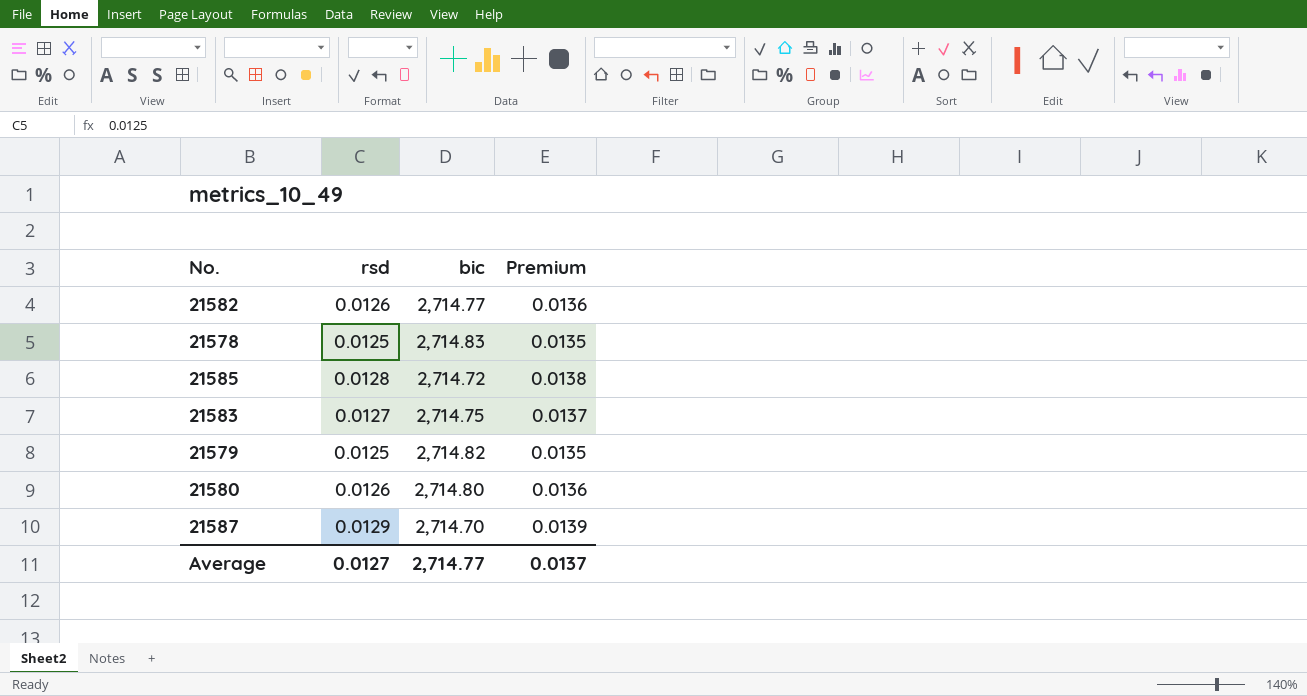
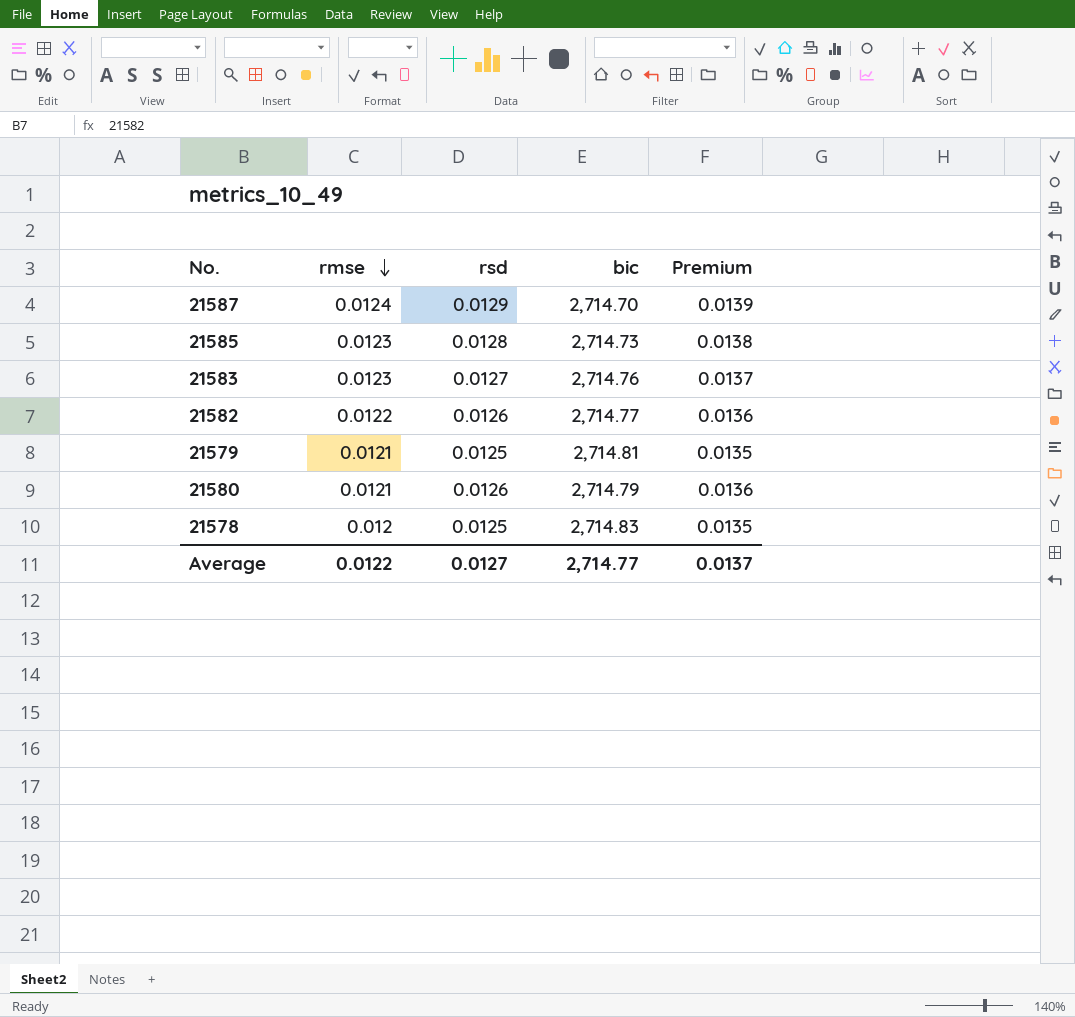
row order: none -> rmse descending
column rmse | position: none -> 2
21585 | bic: 2,714.72 -> 2,714.73
21583 | bic: 2,714.75 -> 2,714.76
21579 | bic: 2,714.82 -> 2,714.81
21580 | bic: 2,714.80 -> 2,714.79

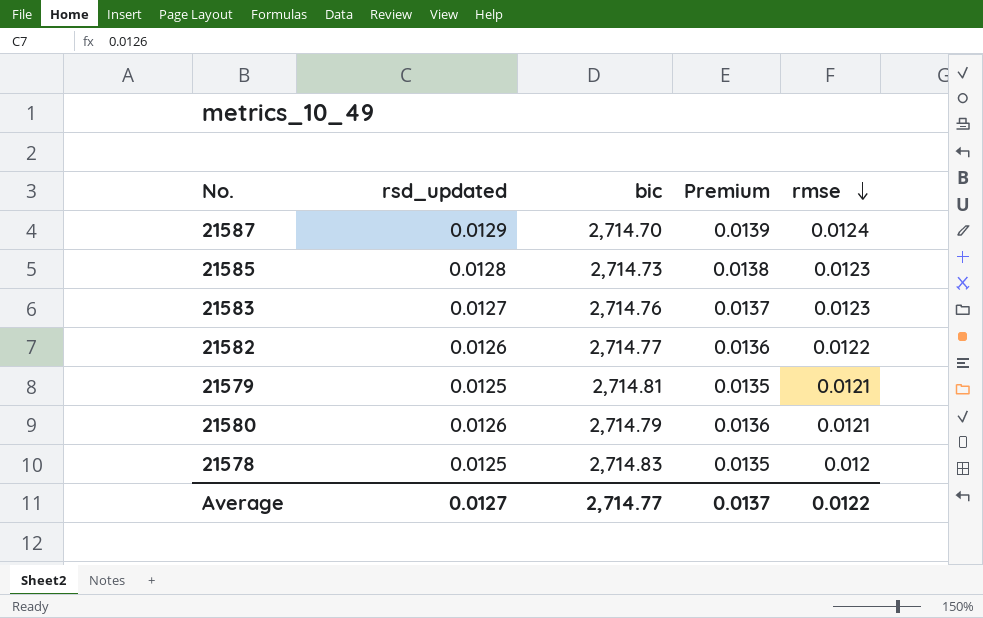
column name: rsd -> rsd_updated
column rmse | position: 2 -> 5

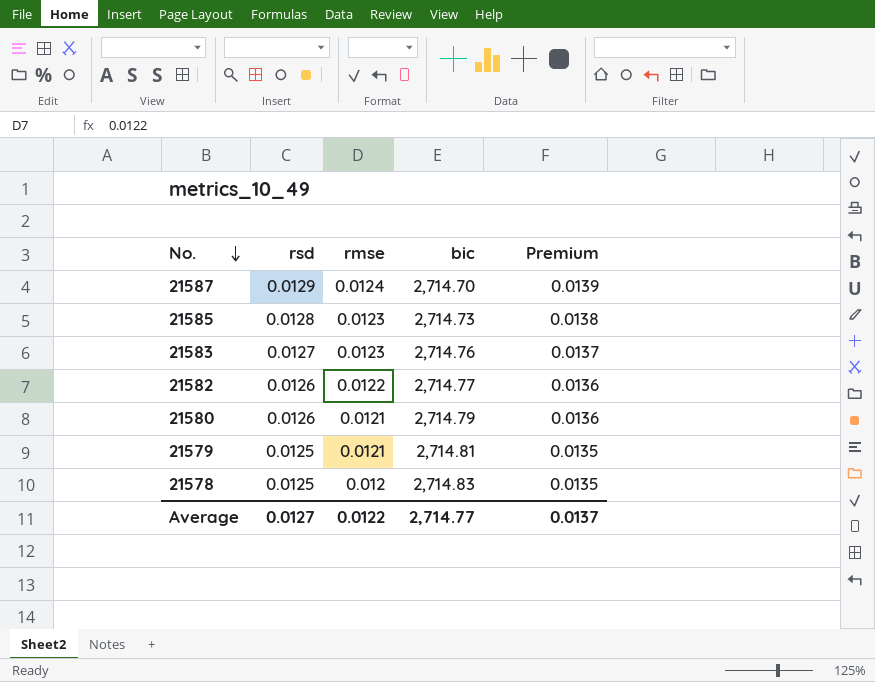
row order: rmse descending -> No. descending
column name: rsd_updated -> rsd
column rmse | position: 5 -> 3

